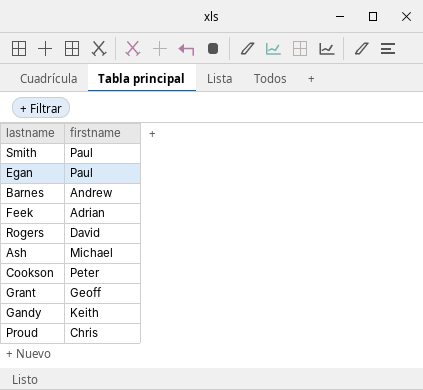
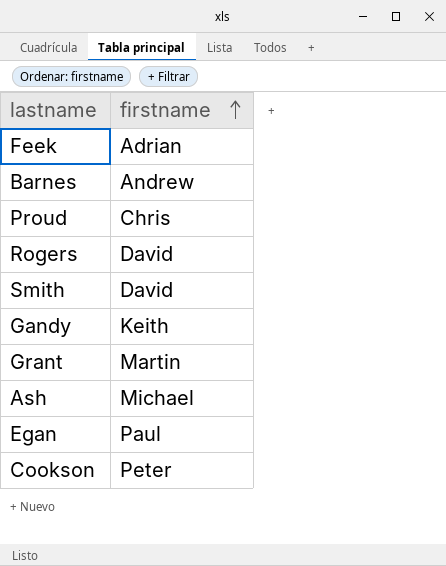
row order: none -> firstname ascending
Smith | firstname: Paul -> David
Grant | firstname: Geoff -> Martin

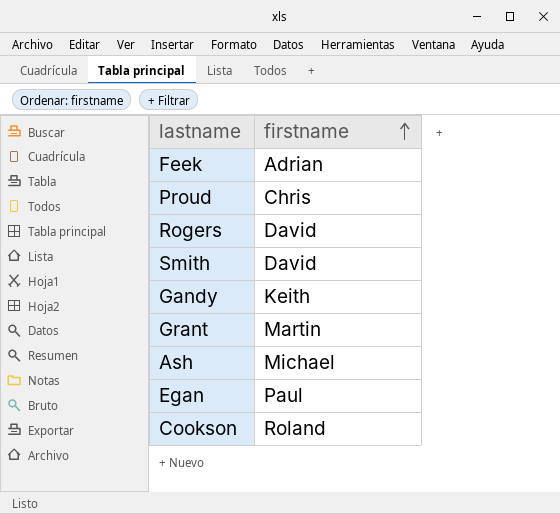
row Barnes: Andrew -> none
Cookson | firstname: Peter -> Roland

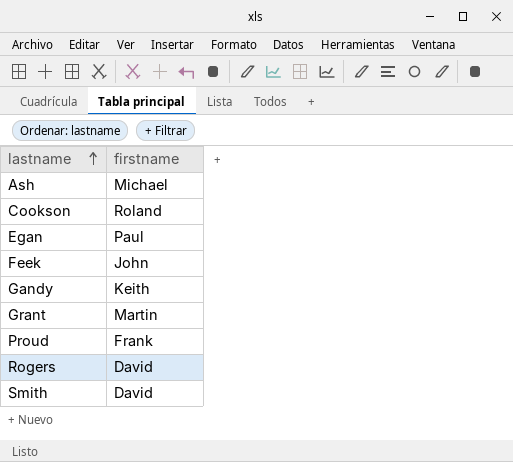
row order: firstname ascending -> lastname ascending
Feek | firstname: Adrian -> John
Proud | firstname: Chris -> Frank

